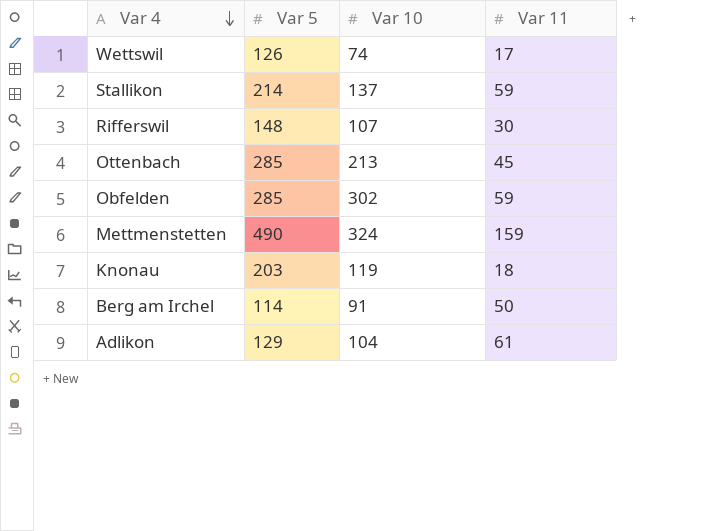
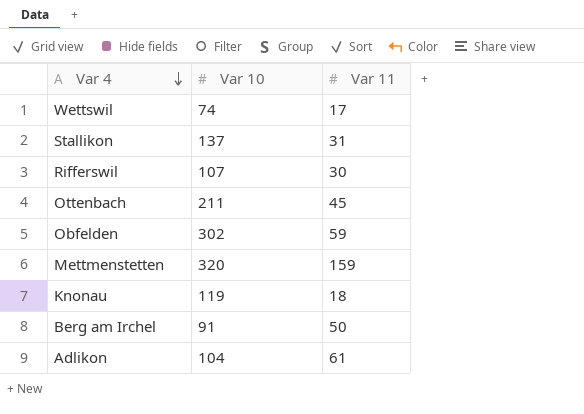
column Var 5 | position: 2 -> none
Stallikon | Var 11: 59 -> 31
Ottenbach | Var 10: 213 -> 211
Mettmenstetten | Var 10: 324 -> 320

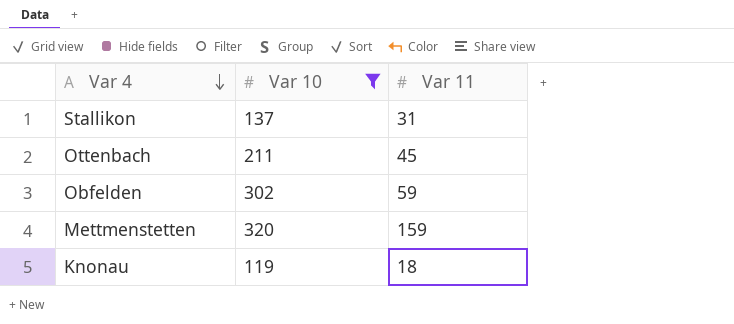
filter: none -> Var 10 >= 119

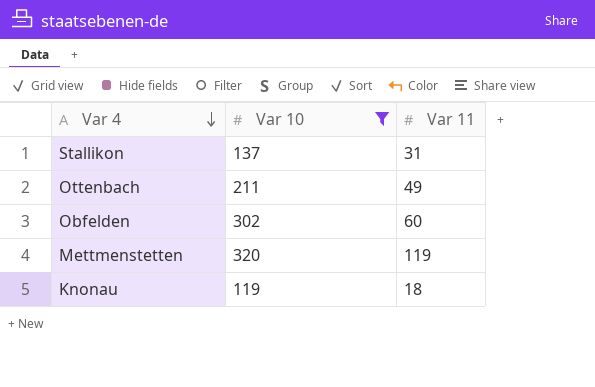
Ottenbach | Var 11: 45 -> 49
Obfelden | Var 11: 59 -> 60
Mettmenstetten | Var 11: 159 -> 119

